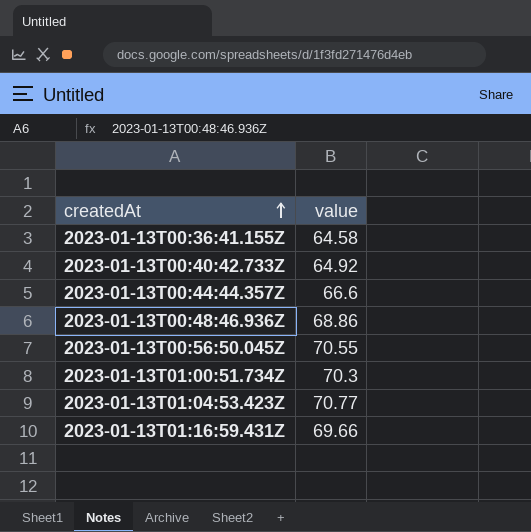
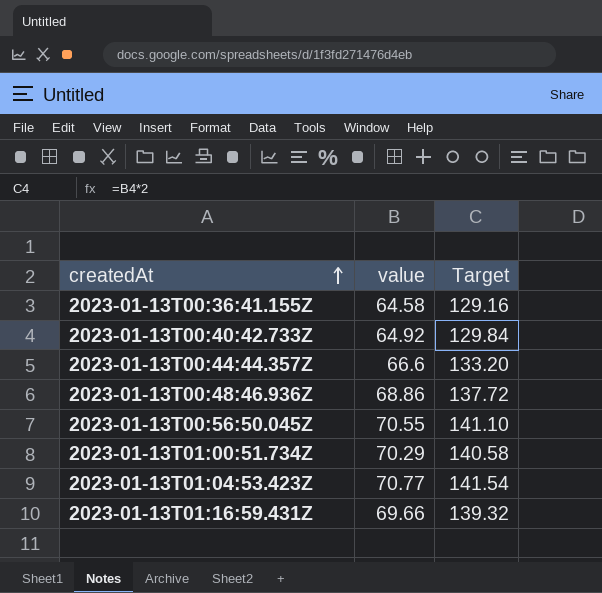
column Target | formula: none -> [value] * 2
2023-01-13T01:00:51.734Z | value: 70.3 -> 70.29

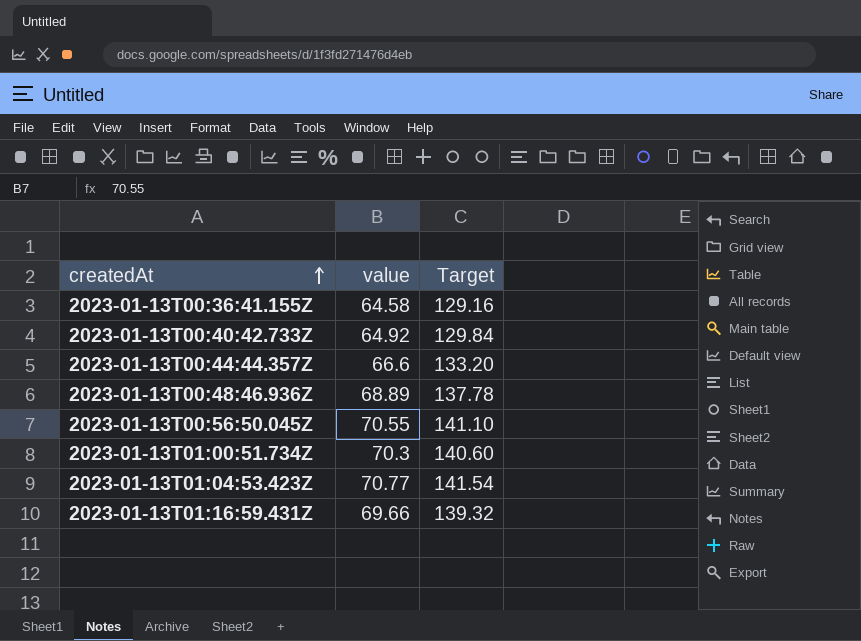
2023-01-13T00:48:46.936Z | value: 68.86 -> 68.89
2023-01-13T00:48:46.936Z | Target: 137.72 -> 137.78
2023-01-13T01:00:51.734Z | value: 70.29 -> 70.3
2023-01-13T01:00:51.734Z | Target: 140.58 -> 140.60

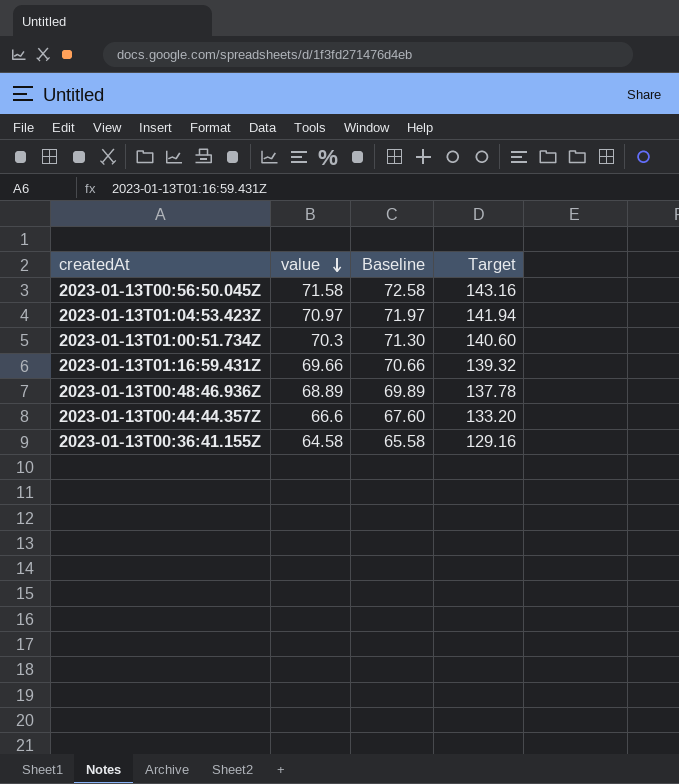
row order: createdAt ascending -> value descending
column Baseline | formula: none -> [value] + 1
row 2023-01-13T00:40:42.733Z: 64.92 | 129.84 -> none
2023-01-13T00:56:50.045Z | value: 70.55 -> 71.58
2023-01-13T00:56:50.045Z | Target: 141.10 -> 143.16
2023-01-13T01:04:53.423Z | value: 70.77 -> 70.97
2023-01-13T01:04:53.423Z | Target: 141.54 -> 141.94

